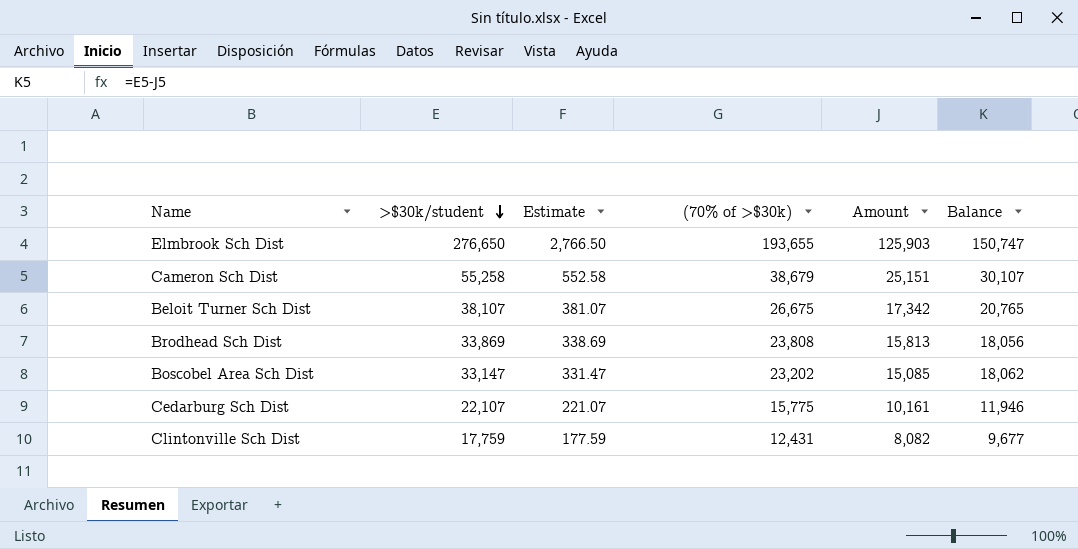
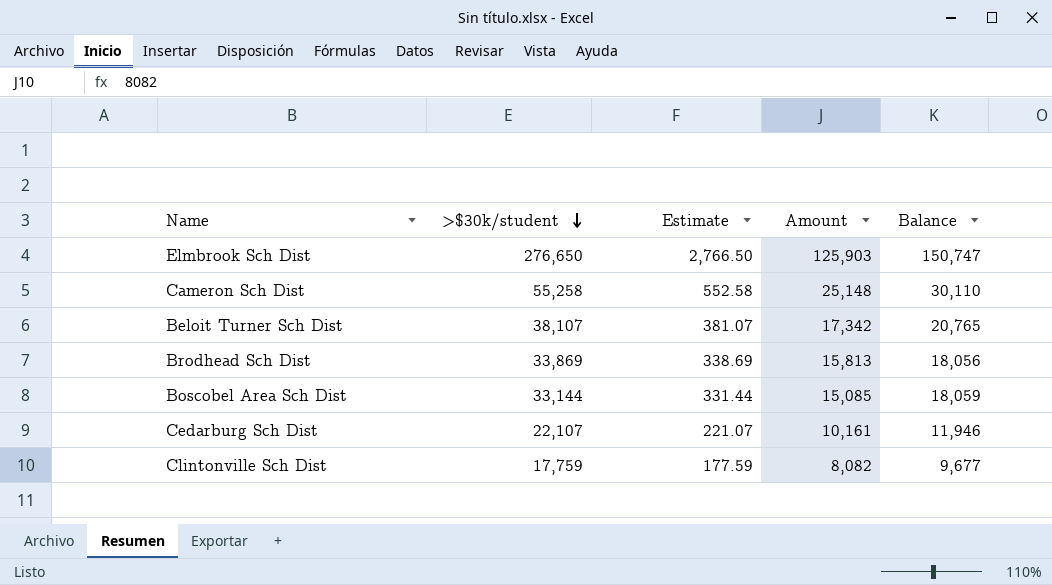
column (70% of >$30k) | position: 4 -> none
Cameron Sch Dist | Amount: 25,151 -> 25,148
Cameron Sch Dist | Balance: 30,107 -> 30,110
Boscobel Area Sch Dist | >$30k/student: 33,147 -> 33,144
Boscobel Area Sch Dist | Estimate: 331.47 -> 331.44
Boscobel Area Sch Dist | Balance: 18,062 -> 18,059

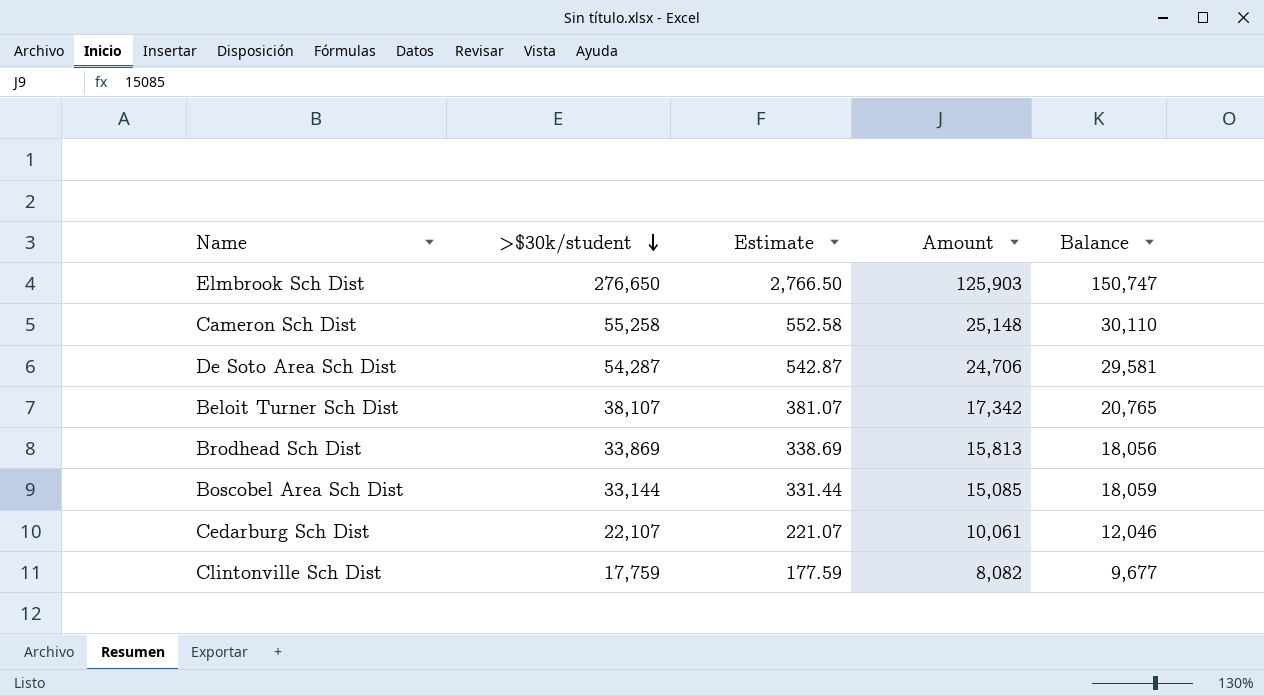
row De Soto Area Sch Dist: none -> 54,287 | 542.87 | 24,706 | 29,581
Cedarburg Sch Dist | Amount: 10,161 -> 10,061
Cedarburg Sch Dist | Balance: 11,946 -> 12,046

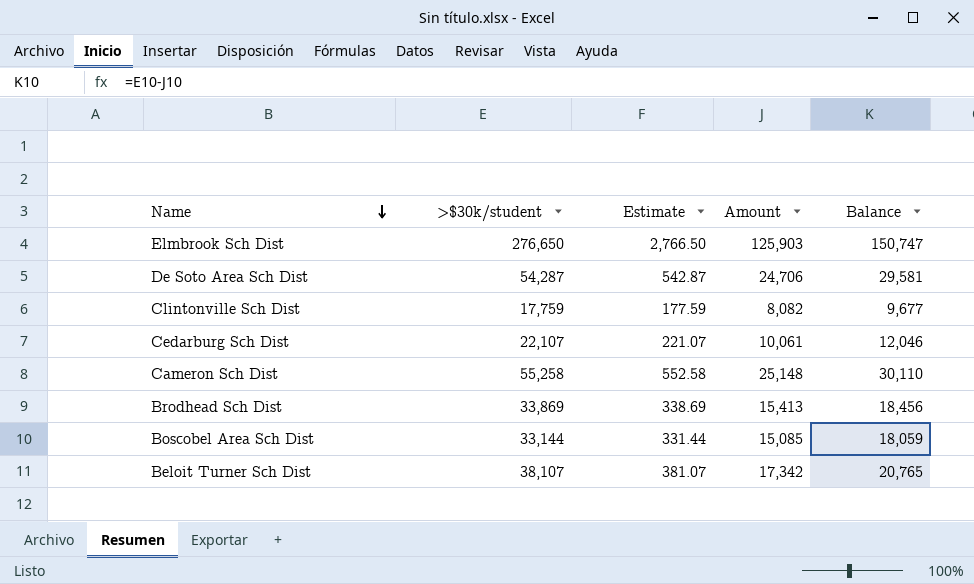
row order: >$30k/student descending -> Name descending
Brodhead Sch Dist | Amount: 15,813 -> 15,413
Brodhead Sch Dist | Balance: 18,056 -> 18,456

